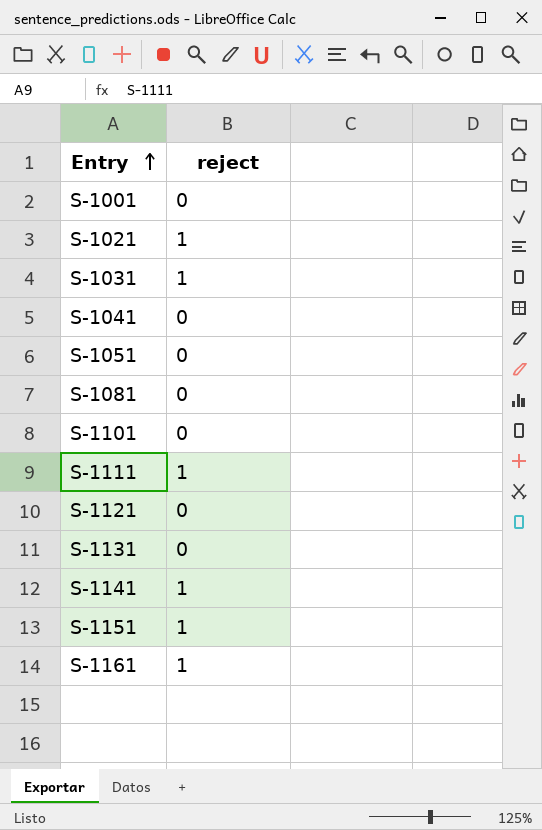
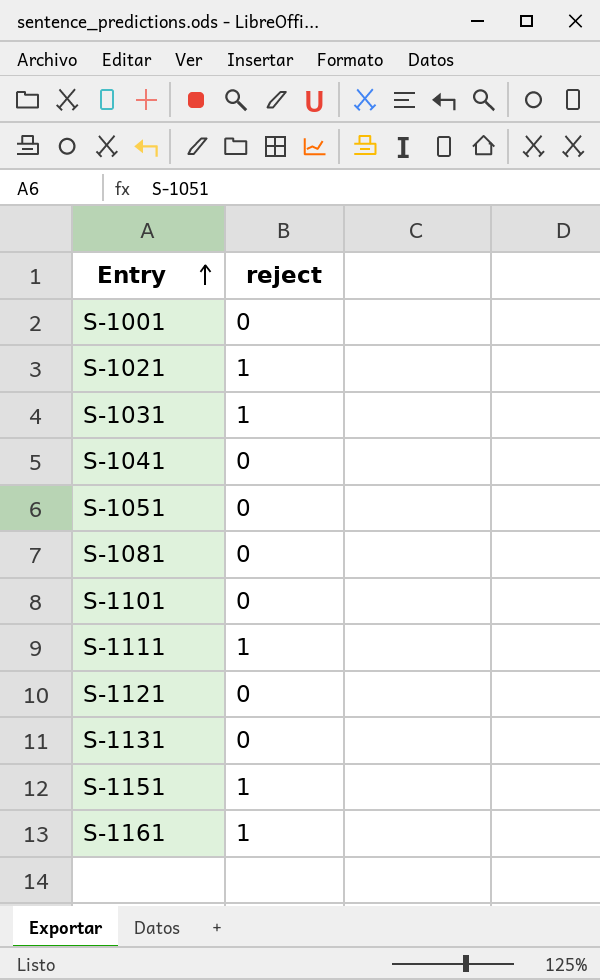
row S-1141: 1 -> none

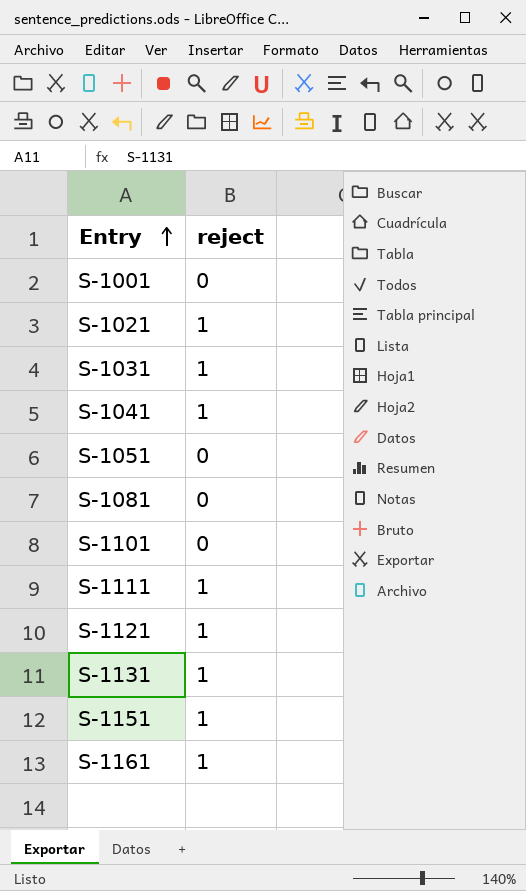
S-1041 | reject: 0 -> 1
S-1121 | reject: 0 -> 1
S-1131 | reject: 0 -> 1

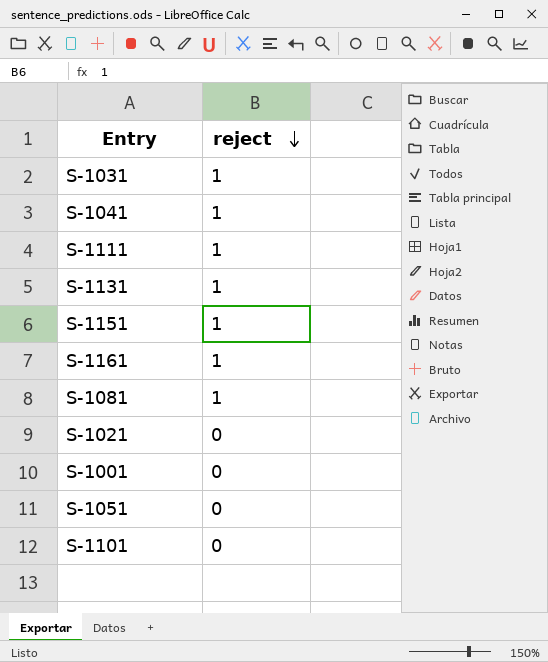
row order: Entry ascending -> reject descending
row S-1121: 1 -> none
S-1081 | reject: 0 -> 1
S-1021 | reject: 1 -> 0

